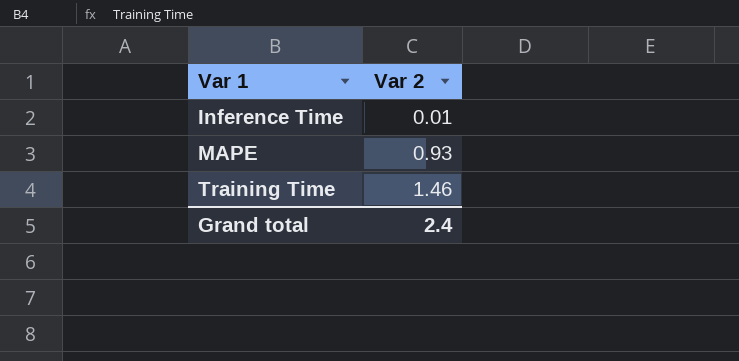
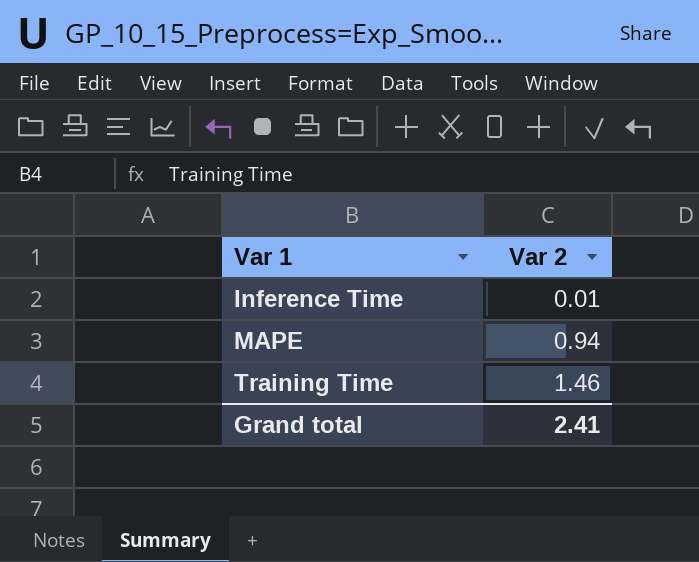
MAPE | Var 2: 0.93 -> 0.94
Grand total | Var 2: 2.4 -> 2.41

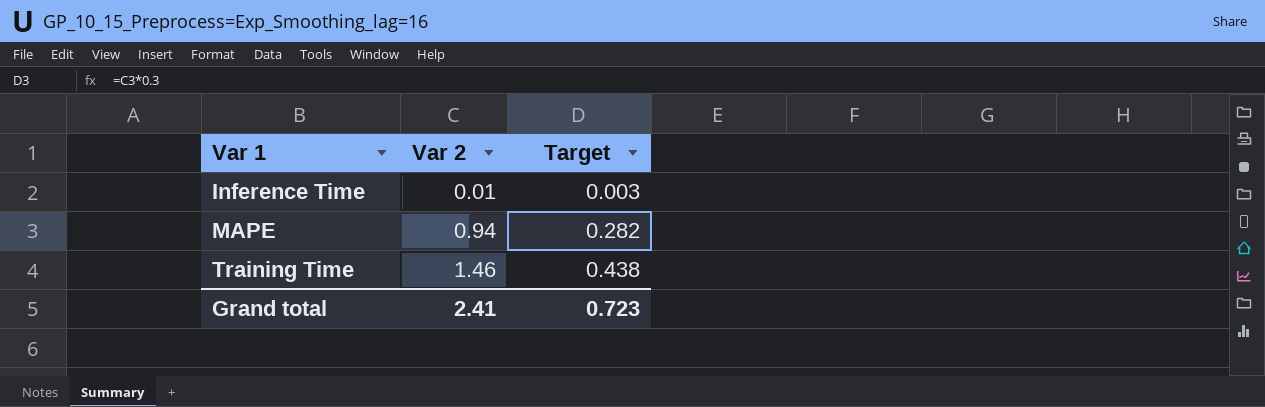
column Target | formula: none -> [Var 2] * 0.3

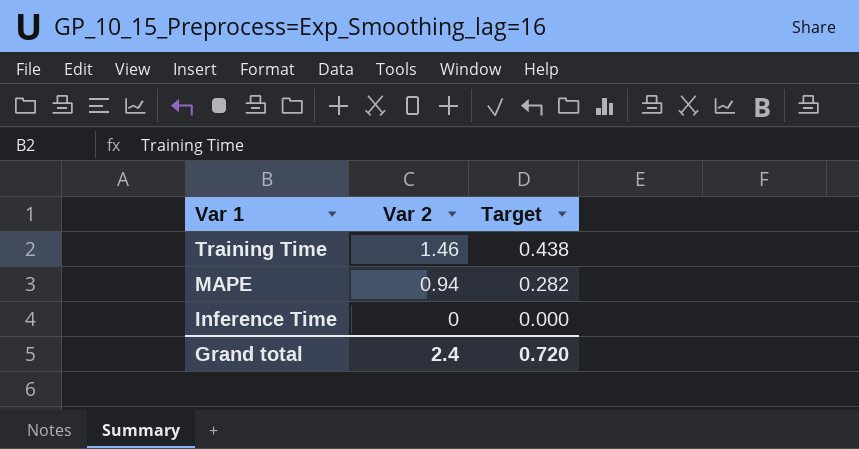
row order: Var 1 ascending -> Var 1 descending
Inference Time | Var 2: 0.01 -> 0
Inference Time | Target: 0.003 -> 0.000
Grand total | Var 2: 2.41 -> 2.4
Grand total | Target: 0.723 -> 0.720

